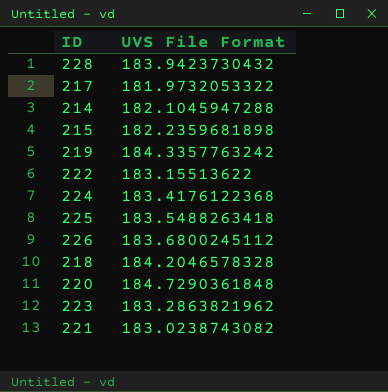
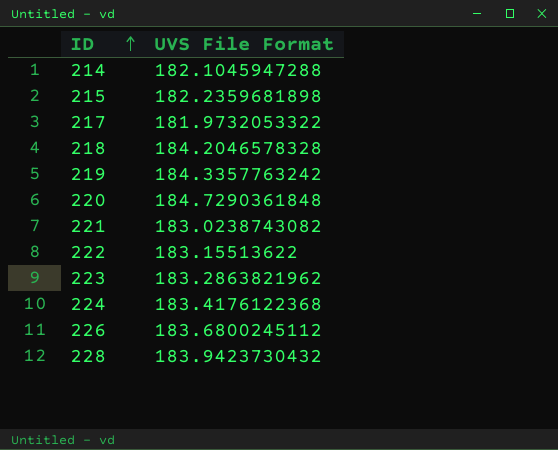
row order: none -> ID ascending
row 225: 183.5488263418 -> none

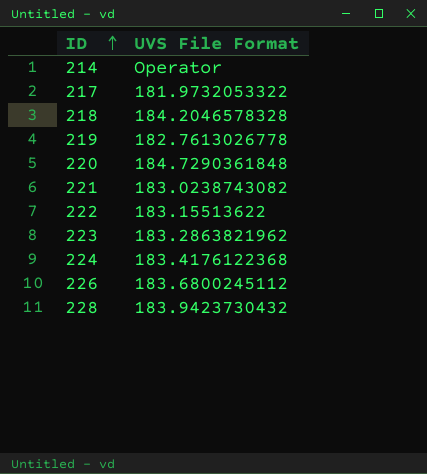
row 215: 182.2359681898 -> none
214 | UVS File Format: 182.1045947288 -> Operator
219 | UVS File Format: 184.3357763242 -> 182.7613026778

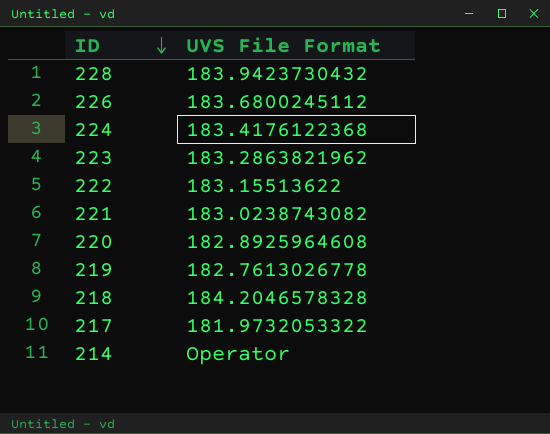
row order: ID ascending -> ID descending
220 | UVS File Format: 184.7290361848 -> 182.8925964608

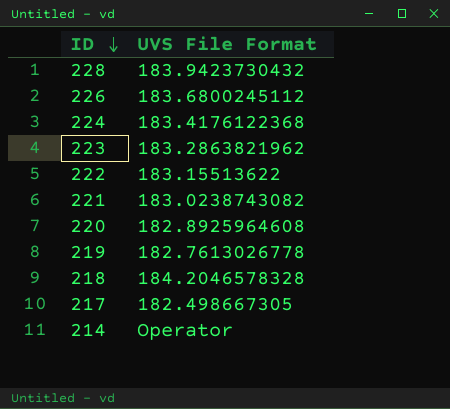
217 | UVS File Format: 181.9732053322 -> 182.498667305

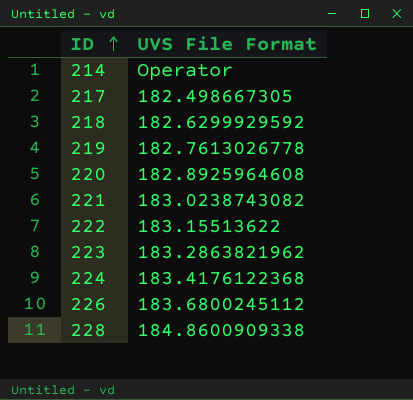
row order: ID descending -> ID ascending
218 | UVS File Format: 184.2046578328 -> 182.6299929592
228 | UVS File Format: 183.9423730432 -> 184.8600909338

